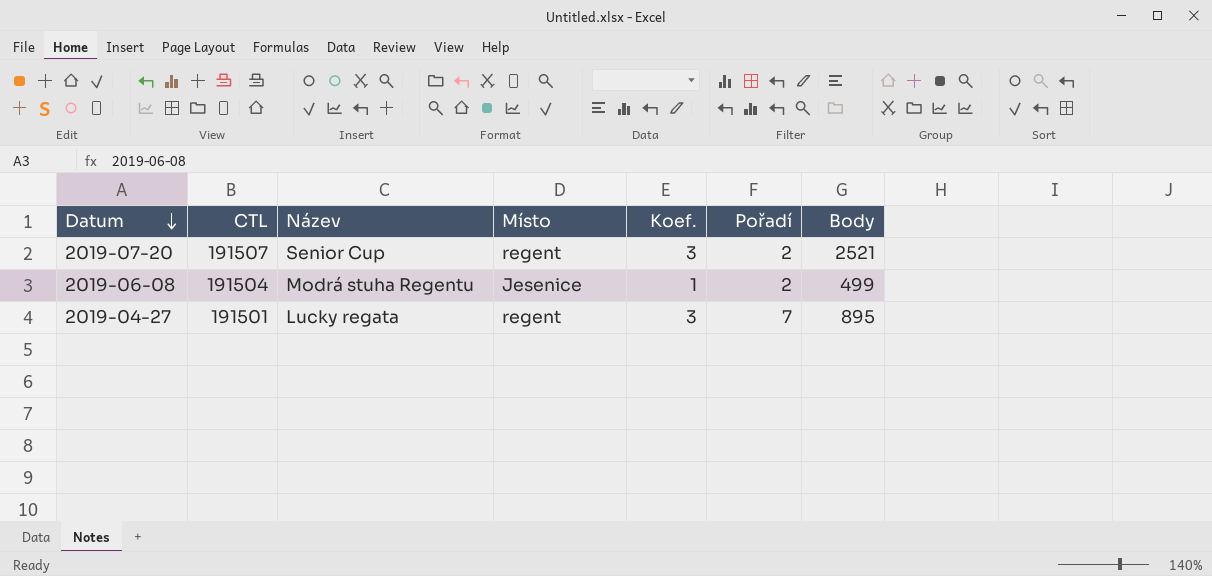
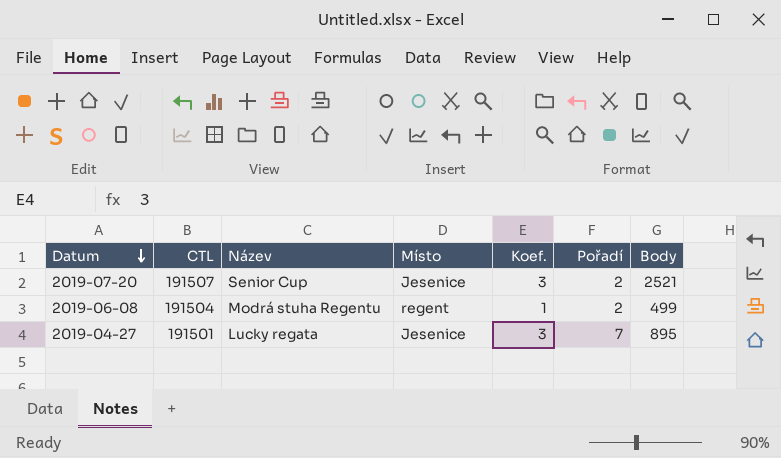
2019-07-20 | Místo: regent -> Jesenice
2019-06-08 | Místo: Jesenice -> regent
2019-04-27 | Místo: regent -> Jesenice

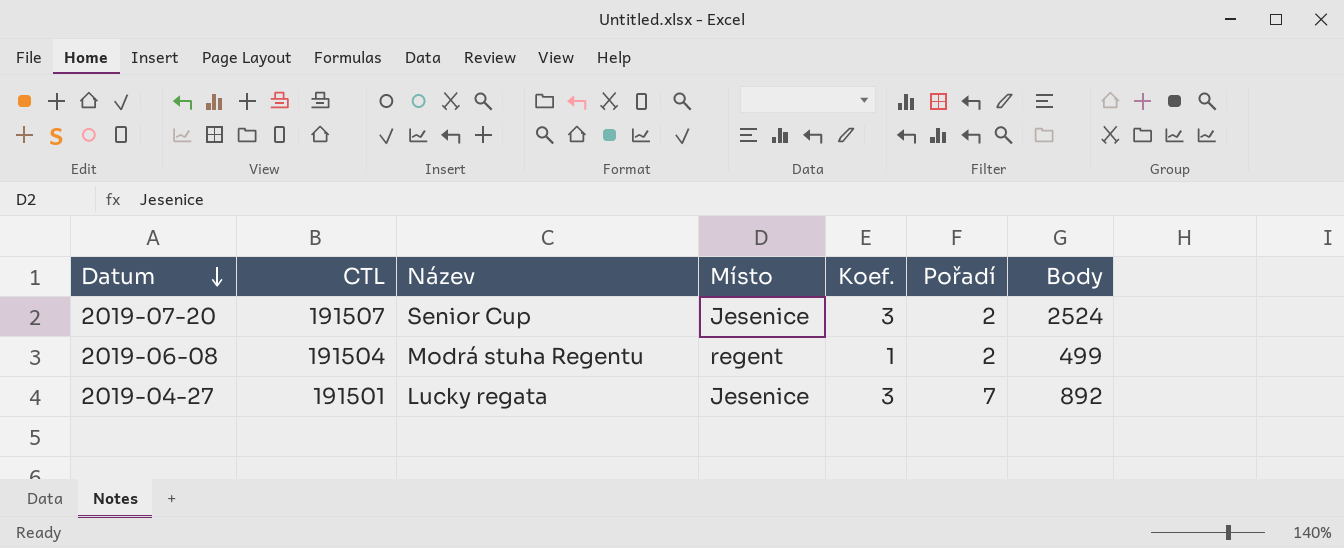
2019-07-20 | Body: 2521 -> 2524
2019-04-27 | Body: 895 -> 892

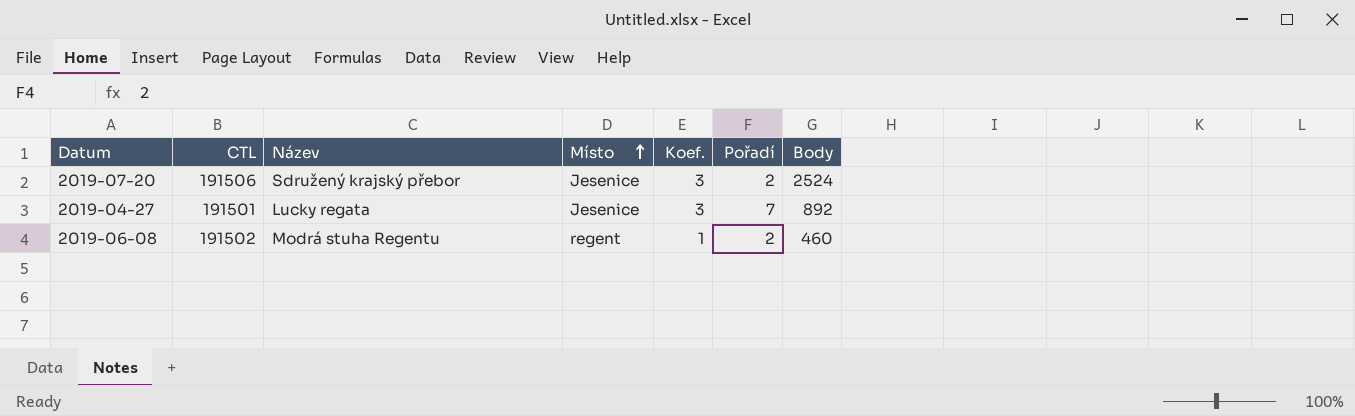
row order: Datum descending -> Místo ascending
2019-07-20 | CTL: 191507 -> 191506
2019-07-20 | Název: Senior Cup -> Sdružený krajský přebor
2019-06-08 | CTL: 191504 -> 191502
2019-06-08 | Body: 499 -> 460

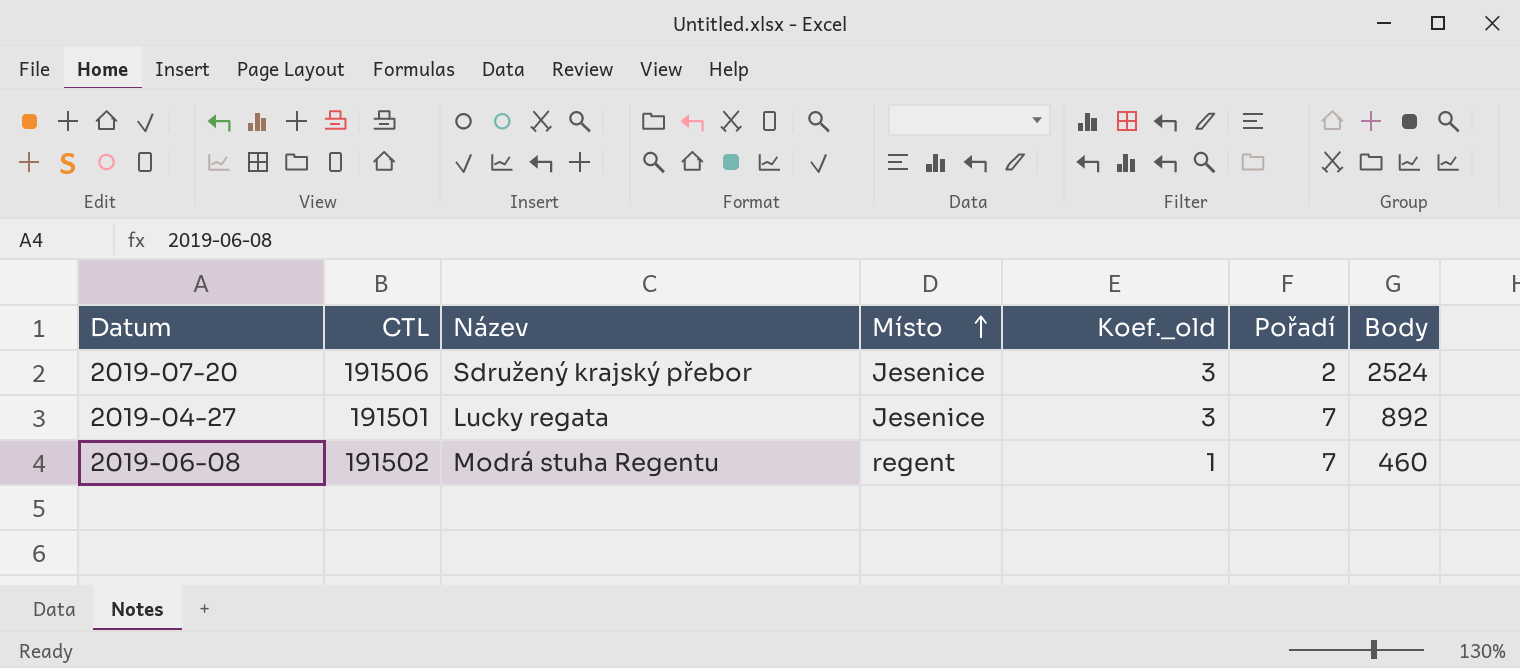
column name: Koef. -> Koef._old
2019-06-08 | Pořadí: 2 -> 7

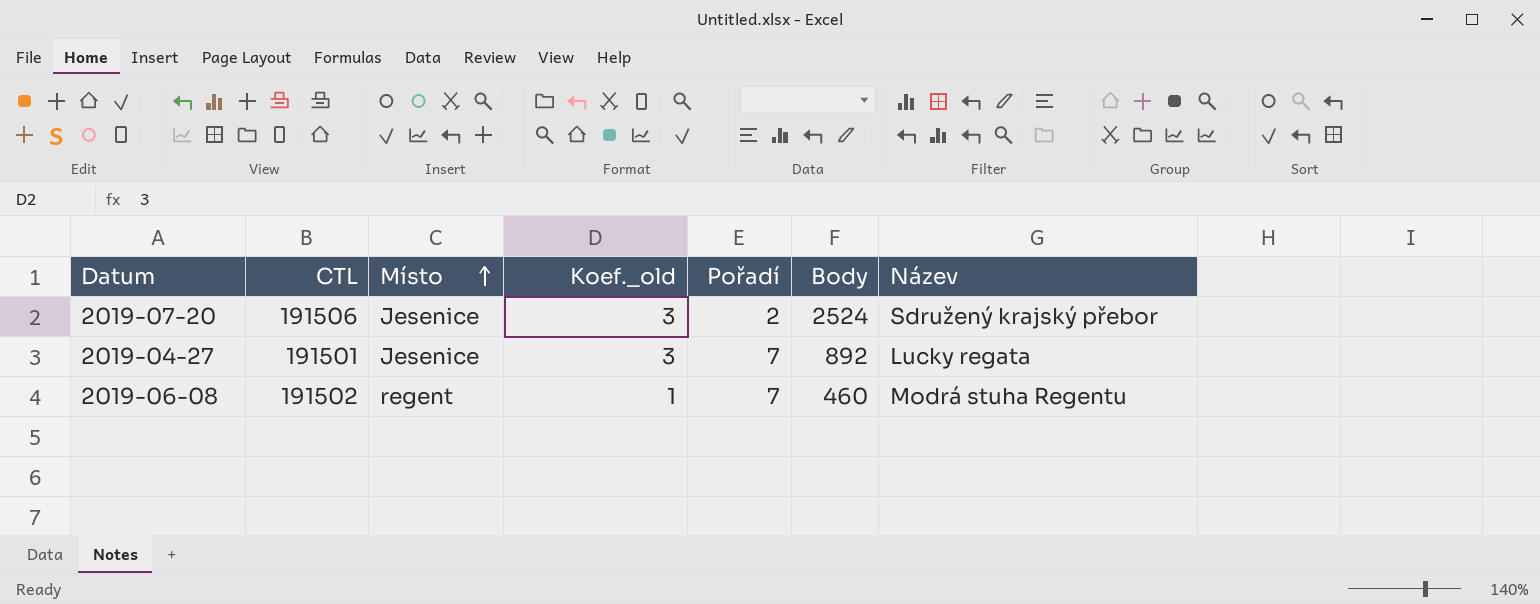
column Název | position: 3 -> 7

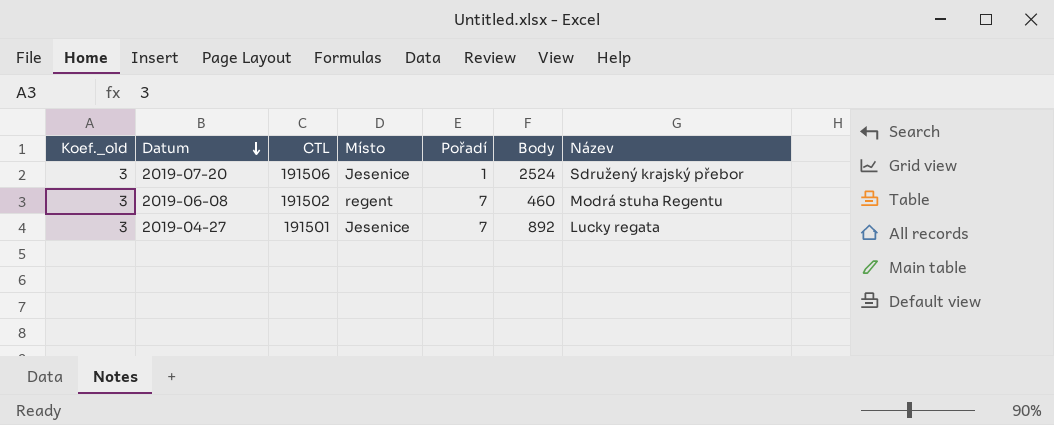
row order: Místo ascending -> Datum descending
column Koef._old | position: 4 -> 1
2019-07-20 | Pořadí: 2 -> 1
2019-06-08 | Koef._old: 1 -> 3

